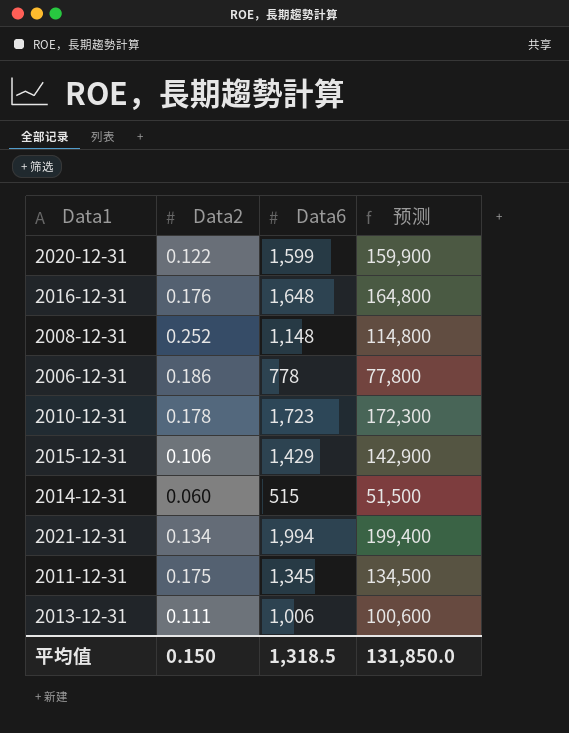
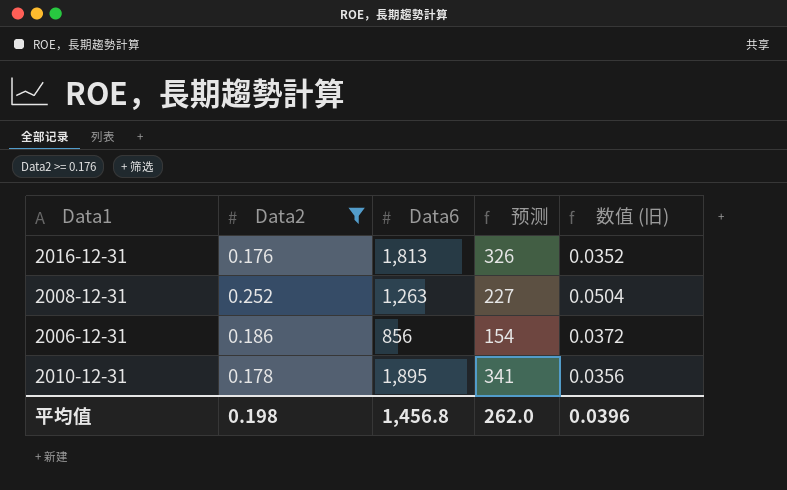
filter: none -> Data2 >= 0.176
column 预测 | formula: [Data6] * 100 -> [Data6] * 0.18
column 数值 (旧) | formula: none -> [Data2] * 0.2
2016-12-31 | Data6: 1,648 -> 1,813
2008-12-31 | Data6: 1,148 -> 1,263
2006-12-31 | Data6: 778 -> 856
2010-12-31 | Data6: 1,723 -> 1,895
平均值 | Data2: 0.150 -> 0.198
平均值 | Data6: 1,318.5 -> 1,456.8
平均值 | 预测: 131,850.0 -> 262.0

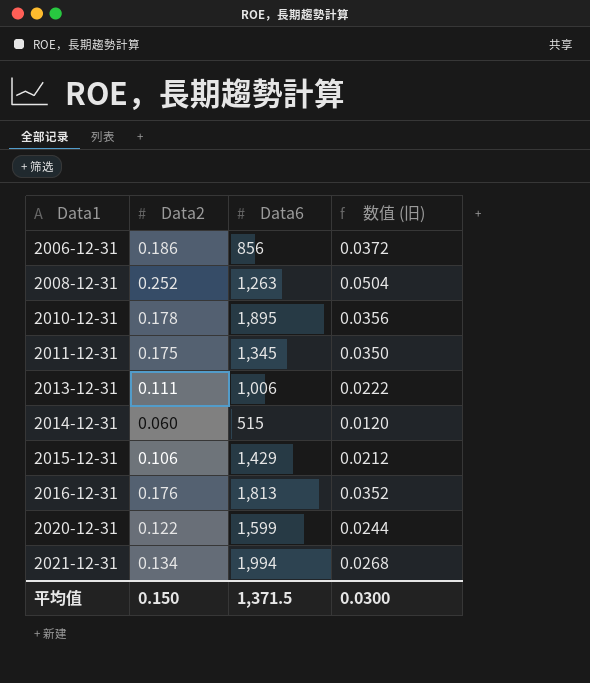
filter: Data2 >= 0.176 -> none
row order: none -> Data1 ascending
column 预测 | formula: [Data6] * 0.18 -> none
平均值 | Data2: 0.198 -> 0.150
平均值 | Data6: 1,456.8 -> 1,371.5
平均值 | 数值 (旧): 0.0396 -> 0.0300

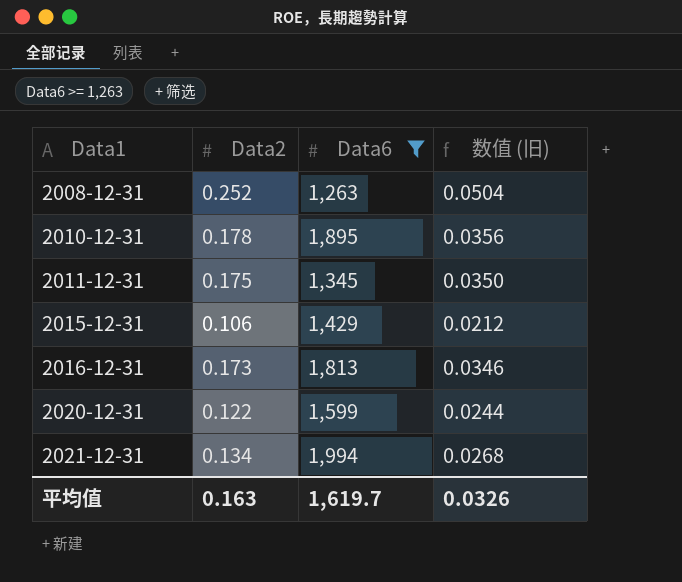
filter: none -> Data6 >= 1,263
2016-12-31 | Data2: 0.176 -> 0.173
2016-12-31 | 数值 (旧): 0.0352 -> 0.0346
平均值 | Data2: 0.150 -> 0.163
平均值 | Data6: 1,371.5 -> 1,619.7
平均值 | 数值 (旧): 0.0300 -> 0.0326

